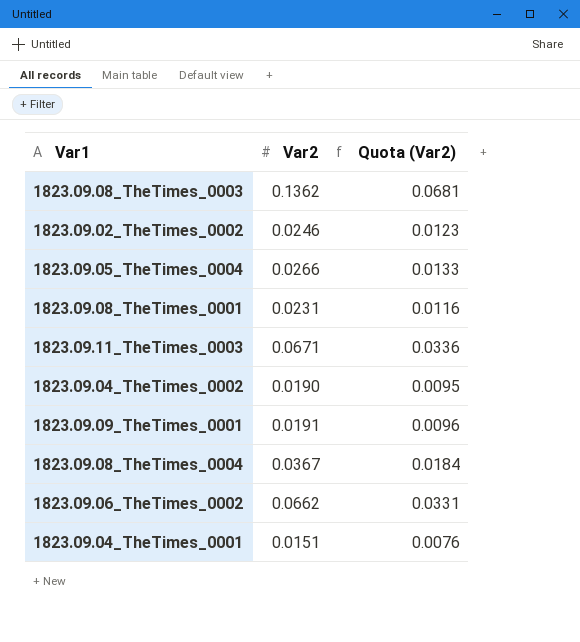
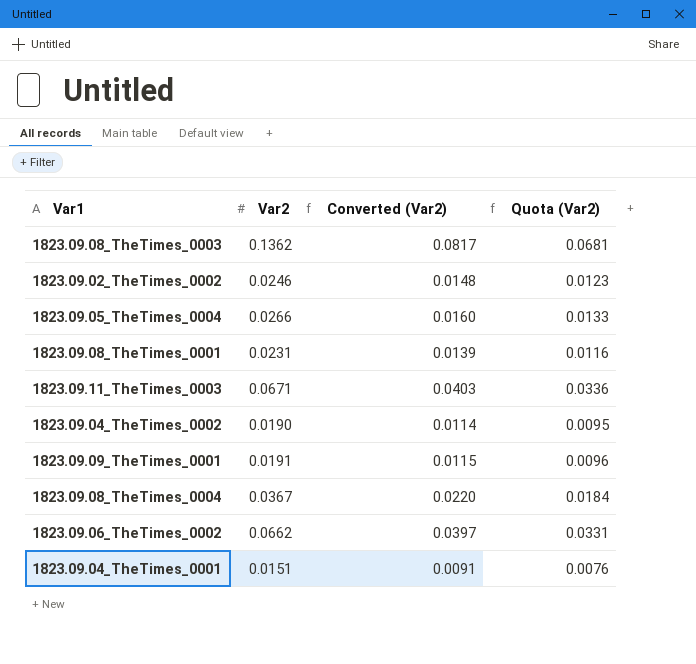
column Converted (Var2) | formula: none -> [Var2] * 0.6

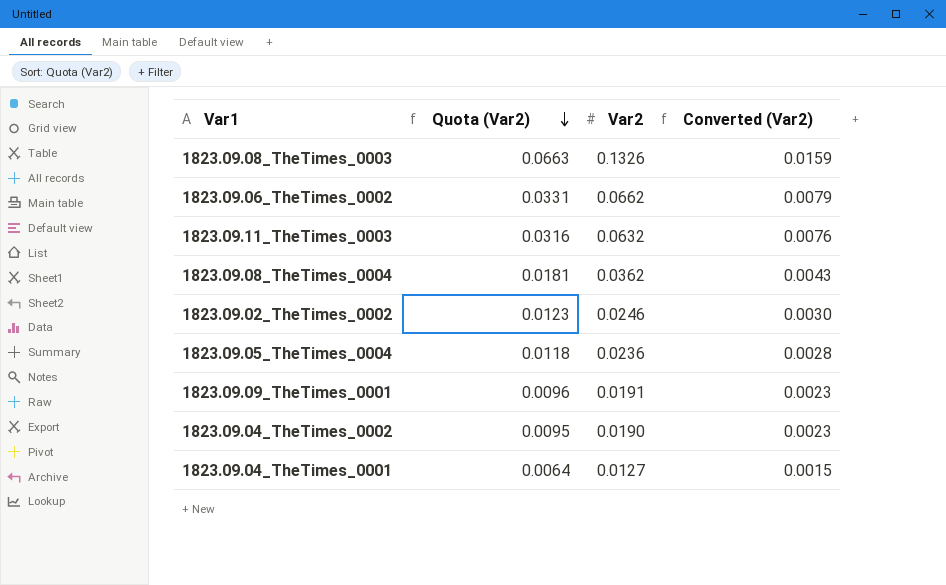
row order: none -> Quota (Var2) descending
column Quota (Var2) | position: 4 -> 2
column Converted (Var2) | formula: [Var2] * 0.6 -> [Var2] * 0.12
row 1823.09.08_TheTimes_0001: 0.0231 | 0.0139 | 0.0116 -> none
1823.09.08_TheTimes_0003 | Quota (Var2): 0.0681 -> 0.0663
1823.09.08_TheTimes_0003 | Var2: 0.1362 -> 0.1326
1823.09.11_TheTimes_0003 | Quota (Var2): 0.0336 -> 0.0316
1823.09.11_TheTimes_0003 | Var2: 0.0671 -> 0.0632
1823.09.08_TheTimes_0004 | Quota (Var2): 0.0184 -> 0.0181
1823.09.08_TheTimes_0004 | Var2: 0.0367 -> 0.0362
1823.09.05_TheTimes_0004 | Quota (Var2): 0.0133 -> 0.0118
1823.09.05_TheTimes_0004 | Var2: 0.0266 -> 0.0236
1823.09.04_TheTimes_0001 | Quota (Var2): 0.0076 -> 0.0064
1823.09.04_TheTimes_0001 | Var2: 0.0151 -> 0.0127

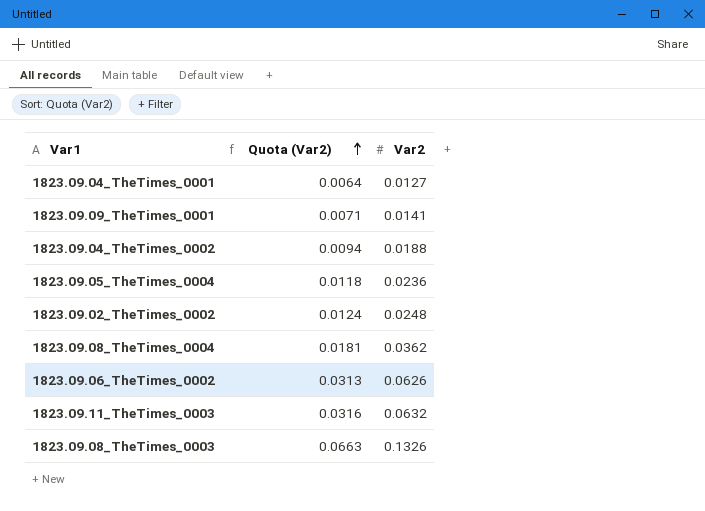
row order: Quota (Var2) descending -> Quota (Var2) ascending
column Converted (Var2) | formula: [Var2] * 0.12 -> none
1823.09.09_TheTimes_0001 | Quota (Var2): 0.0096 -> 0.0071
1823.09.09_TheTimes_0001 | Var2: 0.0191 -> 0.0141
1823.09.04_TheTimes_0002 | Quota (Var2): 0.0095 -> 0.0094
1823.09.04_TheTimes_0002 | Var2: 0.0190 -> 0.0188
1823.09.02_TheTimes_0002 | Quota (Var2): 0.0123 -> 0.0124
1823.09.02_TheTimes_0002 | Var2: 0.0246 -> 0.0248
1823.09.06_TheTimes_0002 | Quota (Var2): 0.0331 -> 0.0313
1823.09.06_TheTimes_0002 | Var2: 0.0662 -> 0.0626

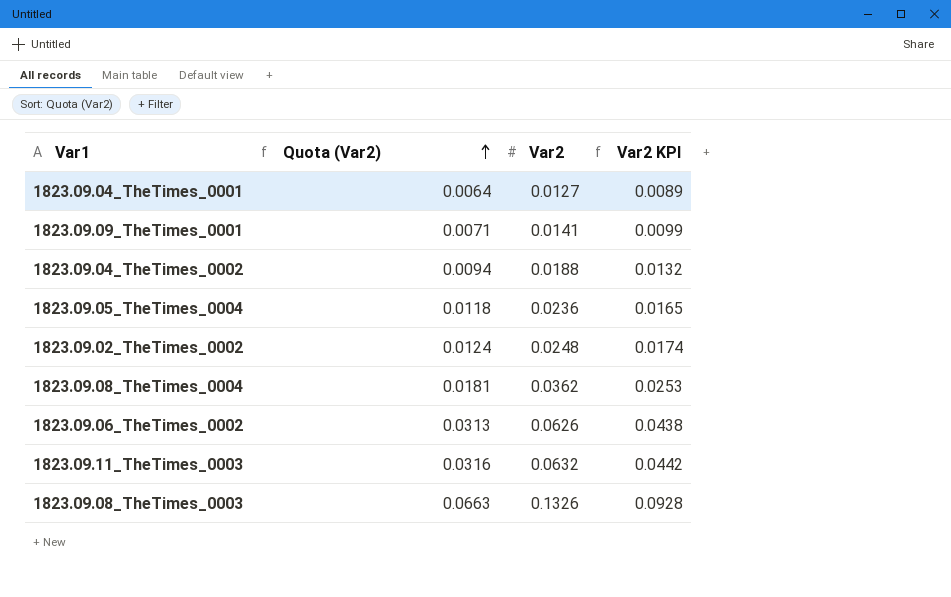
column Var2 KPI | formula: none -> [Var2] * 0.7

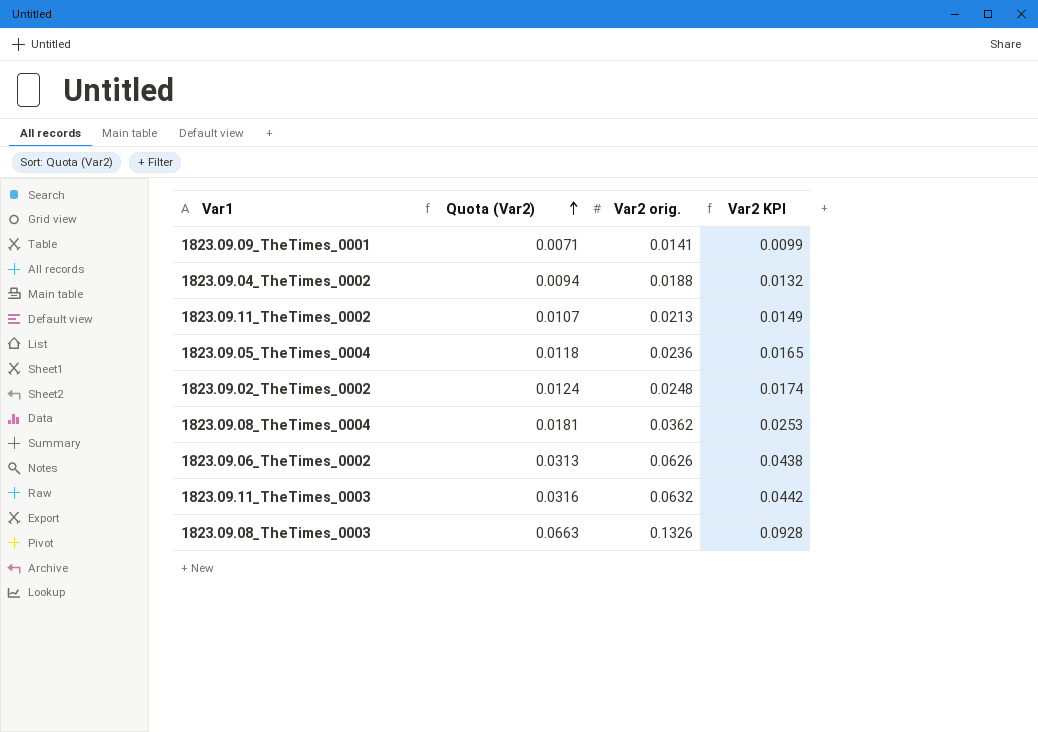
column name: Var2 -> Var2 orig.
row 1823.09.04_TheTimes_0001: 0.0064 | 0.0127 | 0.0089 -> none
row 1823.09.11_TheTimes_0002: none -> 0.0107 | 0.0213 | 0.0149

